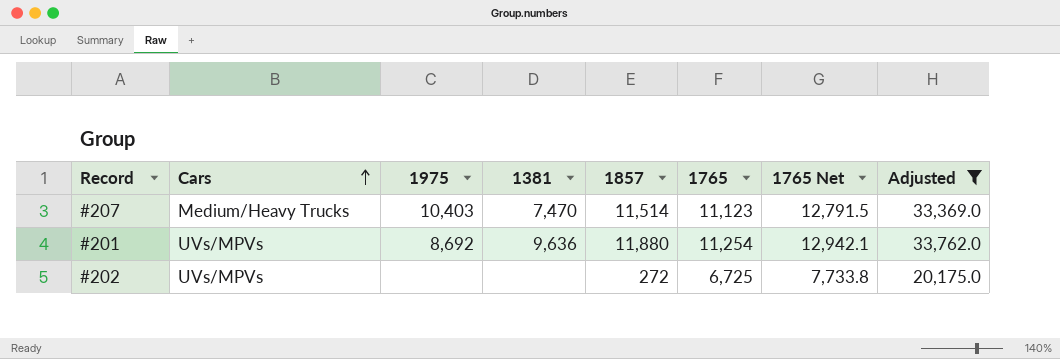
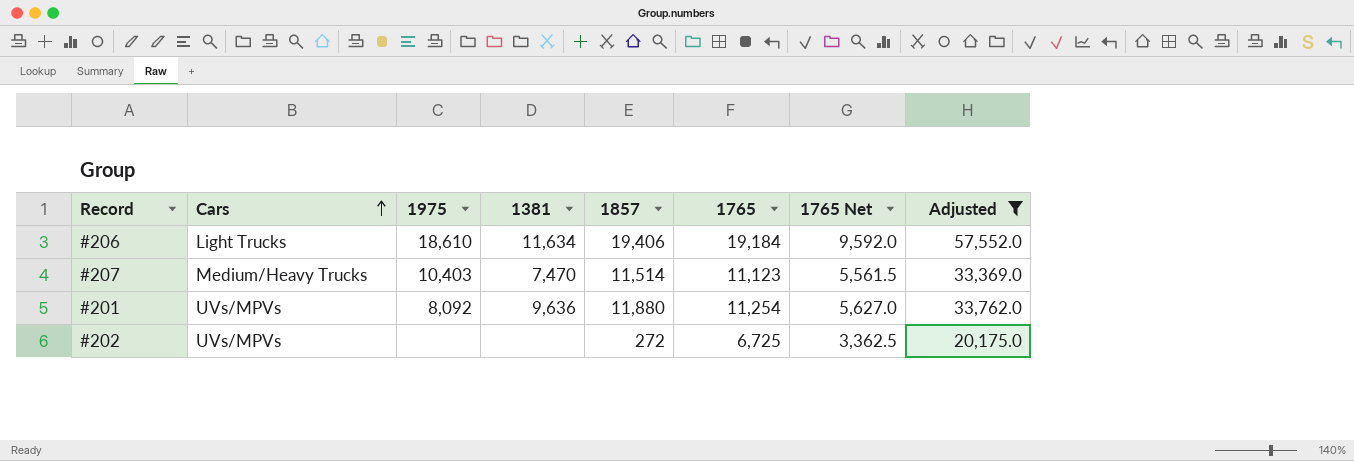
column 1765 Net | formula: [1765] * 1.15 -> [1765] * 0.5
row #206: none -> Light Trucks | 18,610 | 11,634 | 19,406 | 19,184 | 9,592.0 | 57,552.0
#201 | 1975: 8,692 -> 8,092

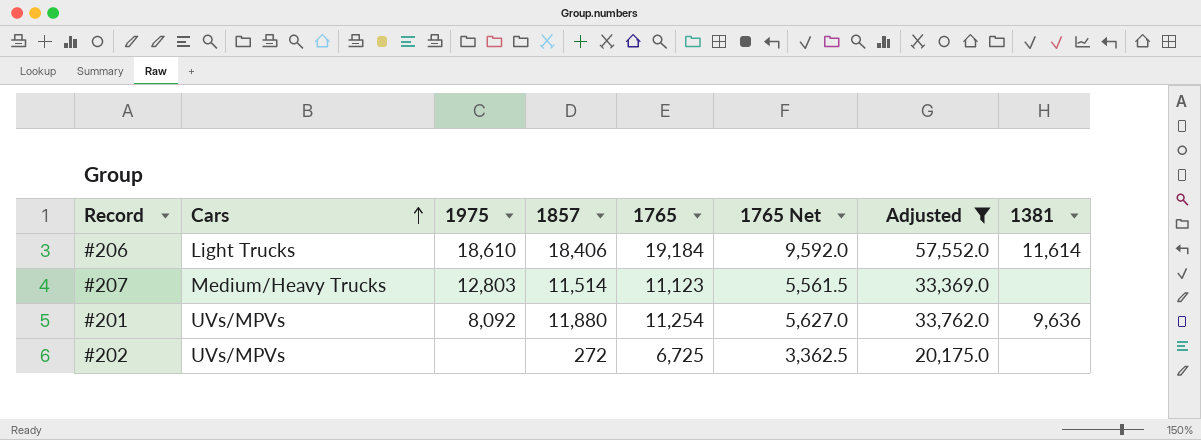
column 1381 | position: 4 -> 8
#206 | 1857: 19,406 -> 18,406
#206 | 1381: 11,634 -> 11,614
#207 | 1975: 10,403 -> 12,803
#207 | 1381: 7,470 -> none

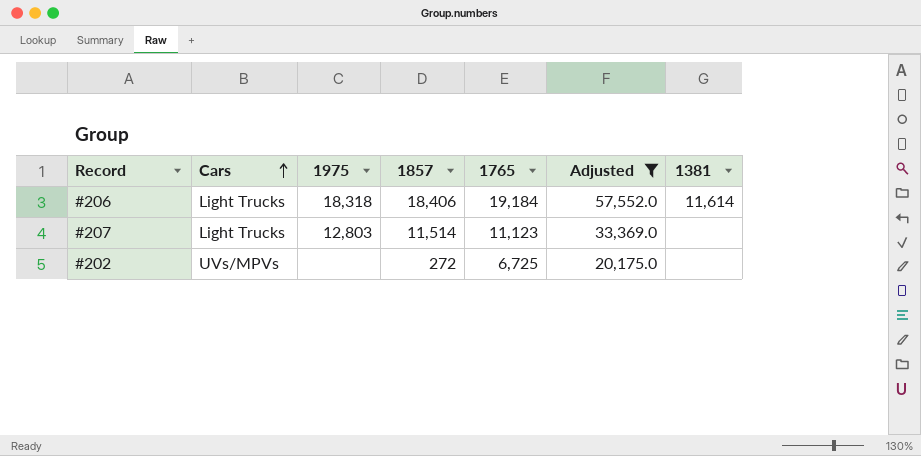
column 1765 Net | formula: [1765] * 0.5 -> none
row #201: UVs/MPVs | 8,092 | 11,880 | 11,254 | 5,627.0 | 33,762.0 | 9,636 -> none
#206 | 1975: 18,610 -> 18,318
#207 | Cars: Medium/Heavy Trucks -> Light Trucks

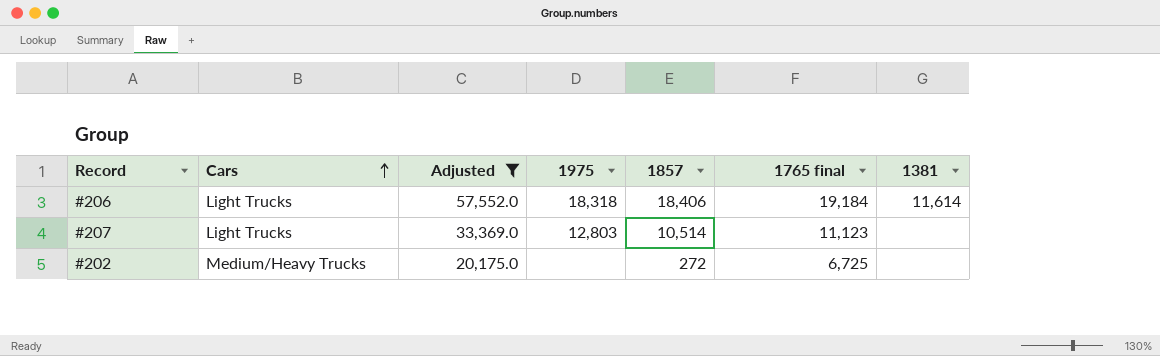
column Adjusted | position: 6 -> 3
column name: 1765 -> 1765 final
#207 | 1857: 11,514 -> 10,514
#202 | Cars: UVs/MPVs -> Medium/Heavy Trucks

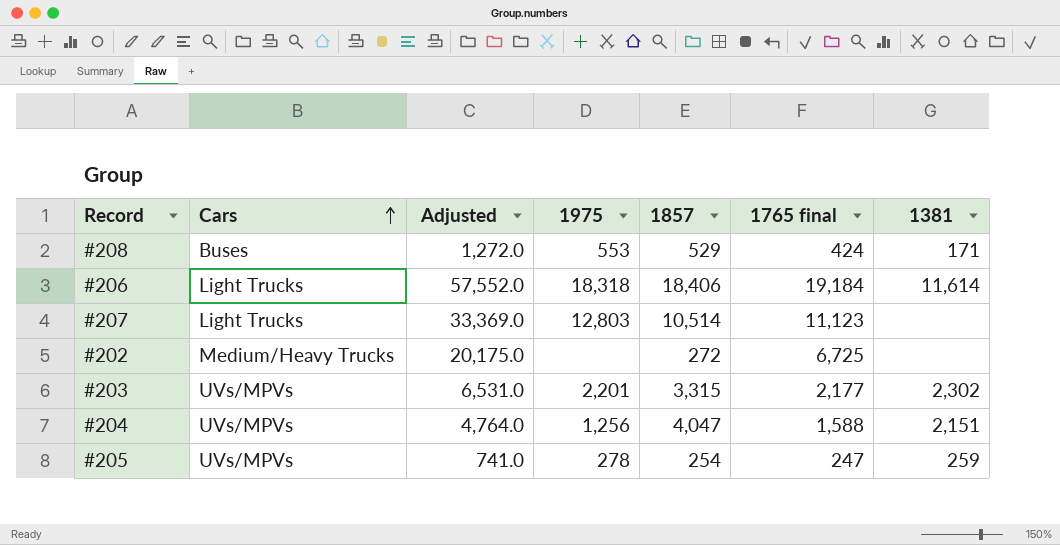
filter: Adjusted >= 20,175.0 -> none

